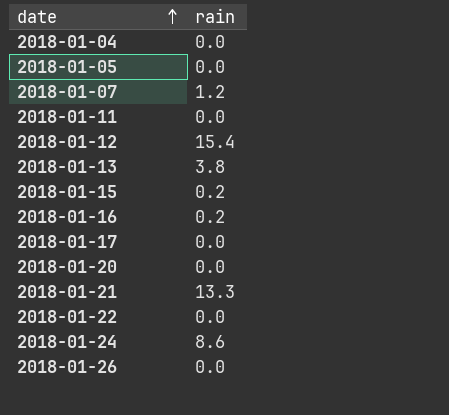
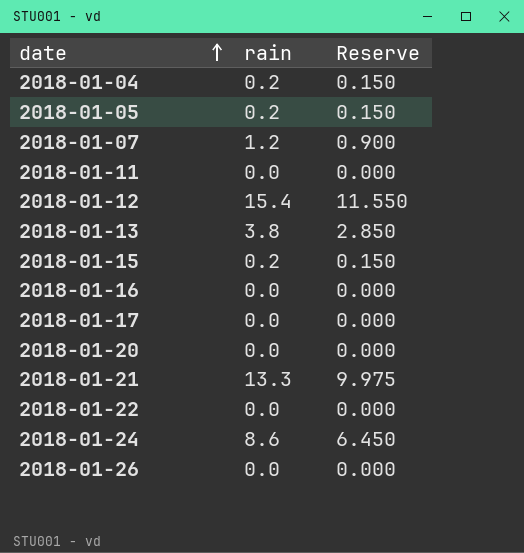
column Reserve | formula: none -> [rain] * 0.75
2018-01-04 | rain: 0.0 -> 0.2
2018-01-05 | rain: 0.0 -> 0.2
2018-01-16 | rain: 0.2 -> 0.0

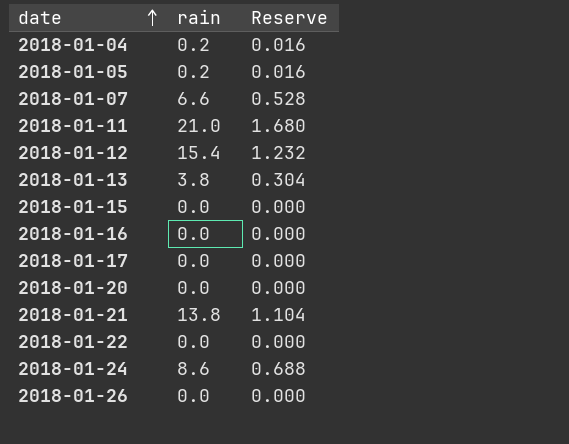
column Reserve | formula: [rain] * 0.75 -> [rain] * 0.08
2018-01-07 | rain: 1.2 -> 6.6
2018-01-11 | rain: 0.0 -> 21.0
2018-01-15 | rain: 0.2 -> 0.0
2018-01-21 | rain: 13.3 -> 13.8

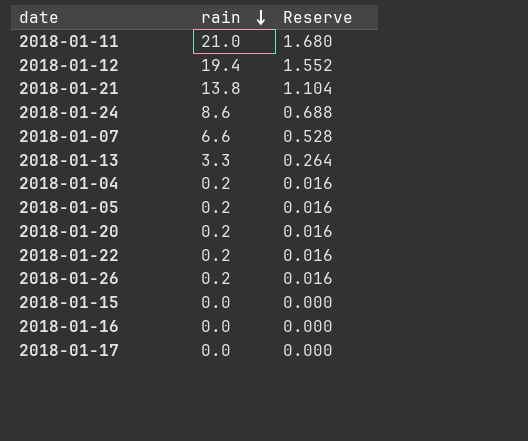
row order: date ascending -> rain descending
2018-01-12 | rain: 15.4 -> 19.4
2018-01-12 | Reserve: 1.232 -> 1.552
2018-01-13 | rain: 3.8 -> 3.3
2018-01-13 | Reserve: 0.304 -> 0.264
2018-01-20 | rain: 0.0 -> 0.2
2018-01-20 | Reserve: 0.000 -> 0.016
2018-01-22 | rain: 0.0 -> 0.2
2018-01-22 | Reserve: 0.000 -> 0.016
2018-01-26 | rain: 0.0 -> 0.2
2018-01-26 | Reserve: 0.000 -> 0.016

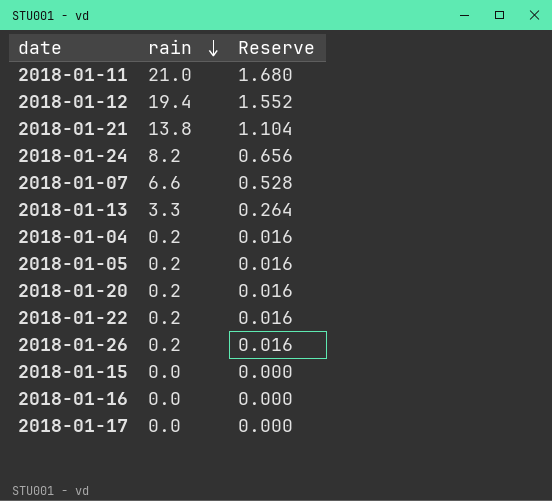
2018-01-24 | rain: 8.6 -> 8.2
2018-01-24 | Reserve: 0.688 -> 0.656

